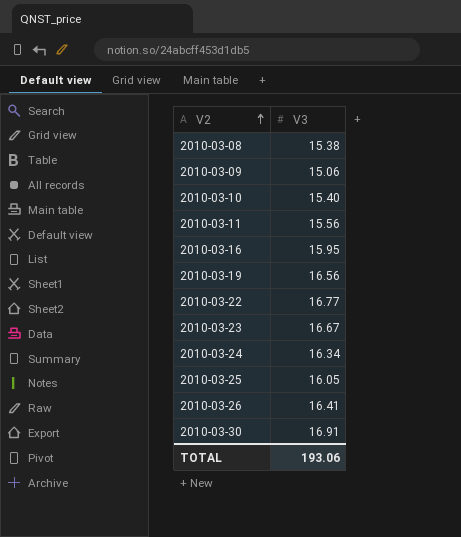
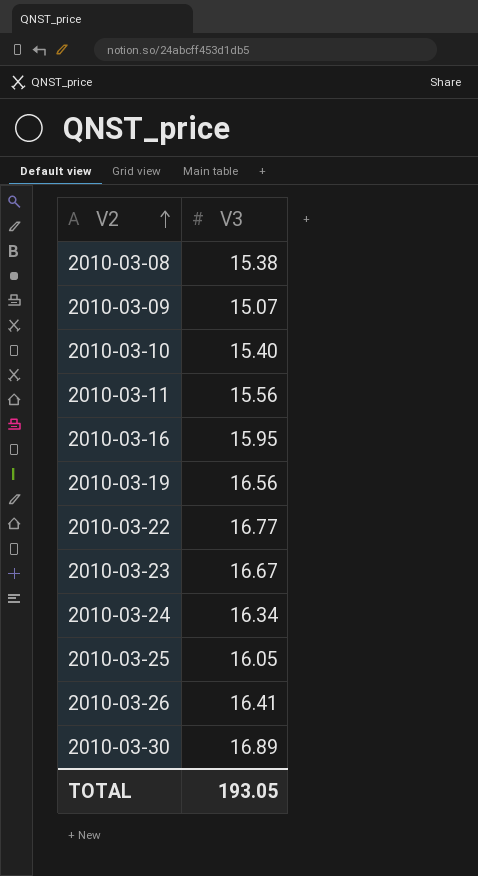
2010-03-09 | V3: 15.06 -> 15.07
2010-03-30 | V3: 16.91 -> 16.89
TOTAL | V3: 193.06 -> 193.05

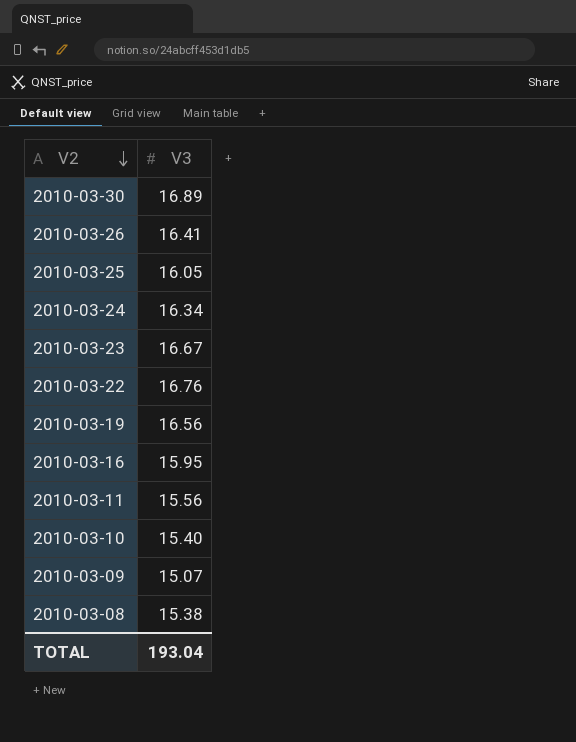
row order: V2 ascending -> V2 descending
2010-03-22 | V3: 16.77 -> 16.76
TOTAL | V3: 193.05 -> 193.04

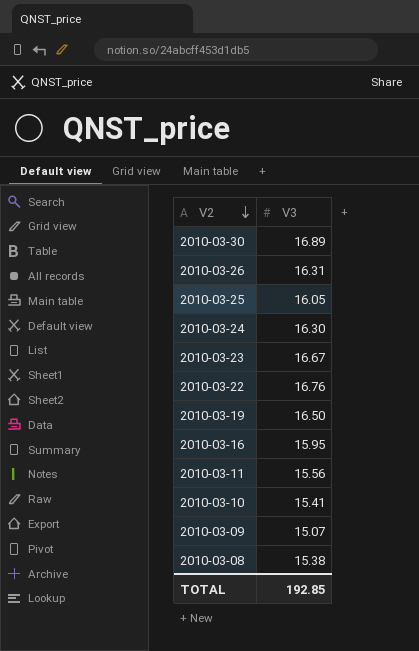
2010-03-26 | V3: 16.41 -> 16.31
2010-03-24 | V3: 16.34 -> 16.30
2010-03-19 | V3: 16.56 -> 16.50
2010-03-10 | V3: 15.40 -> 15.41
TOTAL | V3: 193.04 -> 192.85

